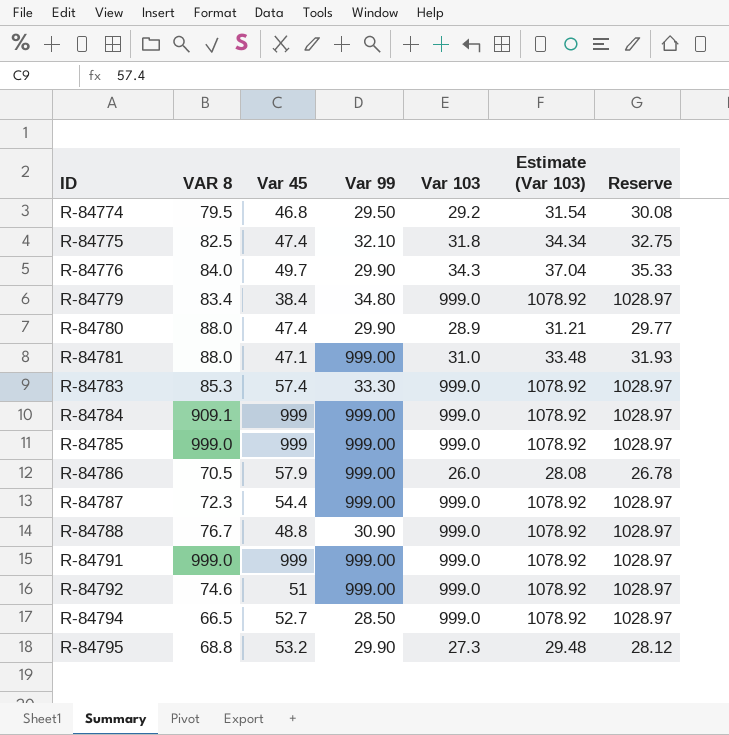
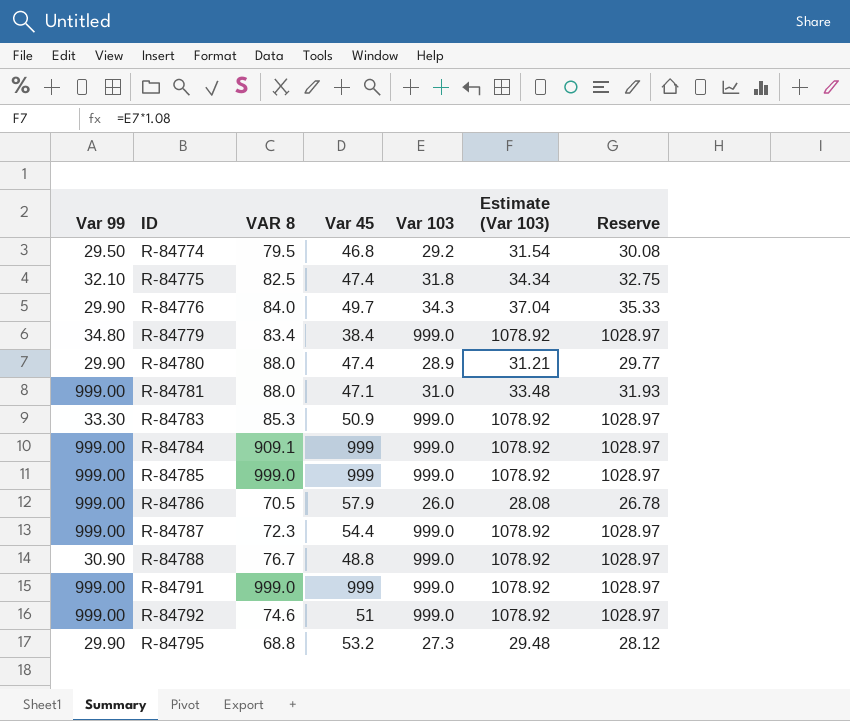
column Var 99 | position: 4 -> 1
row R-84794: 66.5 | 52.7 | 28.50 | 999.0 | 1078.92 | 1028.97 -> none
R-84783 | Var 45: 57.4 -> 50.9

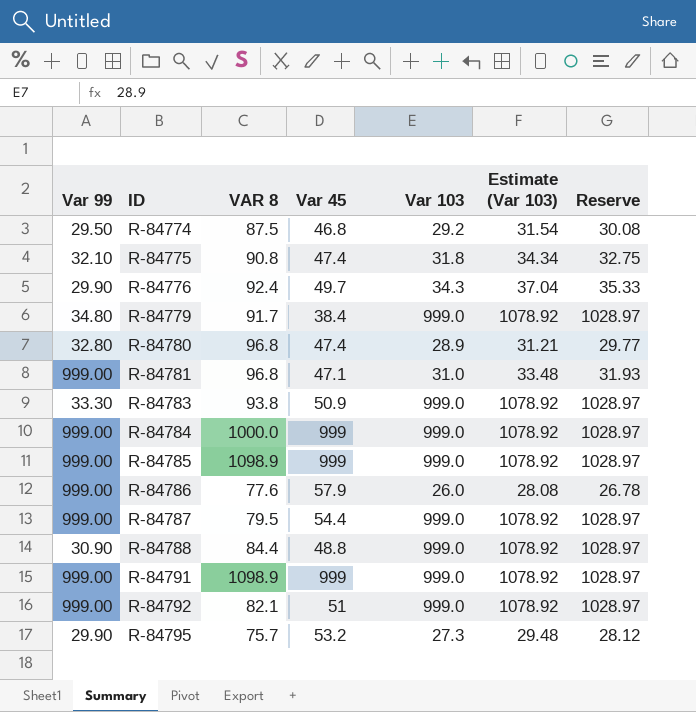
R-84774 | VAR 8: 79.5 -> 87.5
R-84775 | VAR 8: 82.5 -> 90.8
R-84776 | VAR 8: 84.0 -> 92.4
R-84779 | VAR 8: 83.4 -> 91.7
R-84780 | Var 99: 29.90 -> 32.80
R-84780 | VAR 8: 88.0 -> 96.8
R-84781 | VAR 8: 88.0 -> 96.8
R-84783 | VAR 8: 85.3 -> 93.8
R-84784 | VAR 8: 909.1 -> 1000.0
R-84785 | VAR 8: 999.0 -> 1098.9
R-84786 | VAR 8: 70.5 -> 77.6
R-84787 | VAR 8: 72.3 -> 79.5
R-84788 | VAR 8: 76.7 -> 84.4
R-84791 | VAR 8: 999.0 -> 1098.9
R-84792 | VAR 8: 74.6 -> 82.1
R-84795 | VAR 8: 68.8 -> 75.7

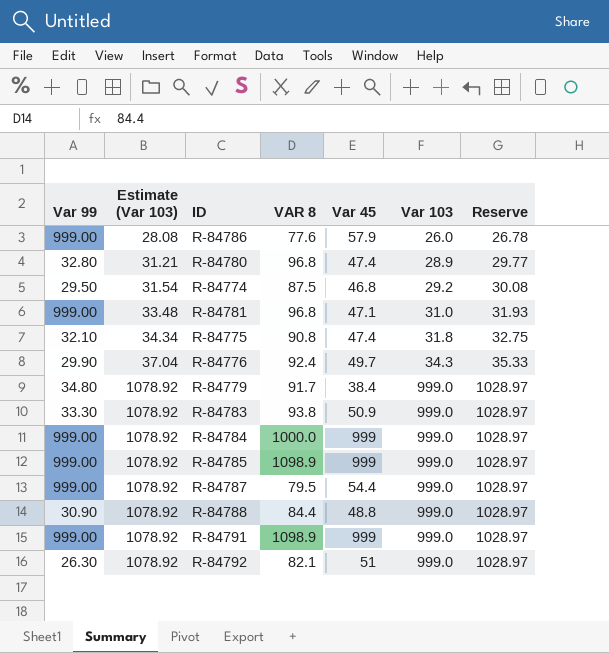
row order: ID ascending -> Estimate (Var 103) ascending
column Estimate (Var 103) | position: 6 -> 2
row R-84795: 29.90 | 75.7 | 53.2 | 27.3 | 29.48 | 28.12 -> none
R-84792 | Var 99: 999.00 -> 26.30

